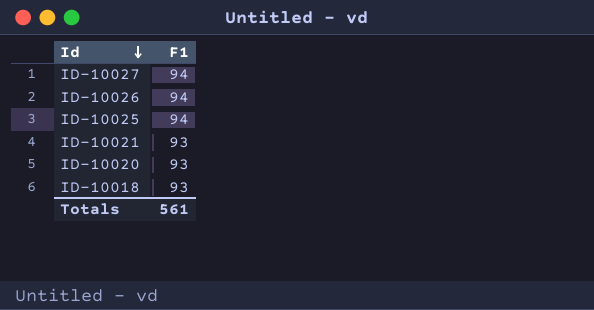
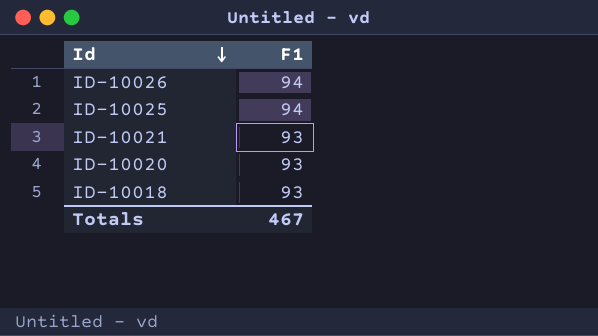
row ID-10027: 94 -> none
Totals | F1: 561 -> 467

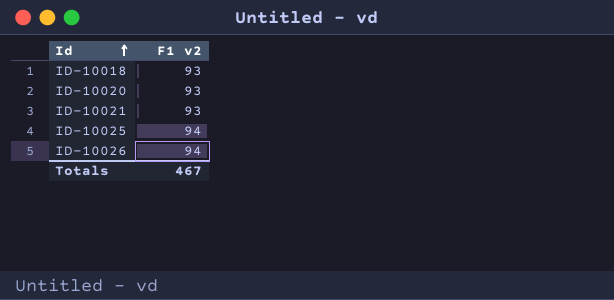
row order: Id descending -> Id ascending
column name: F1 -> F1 v2

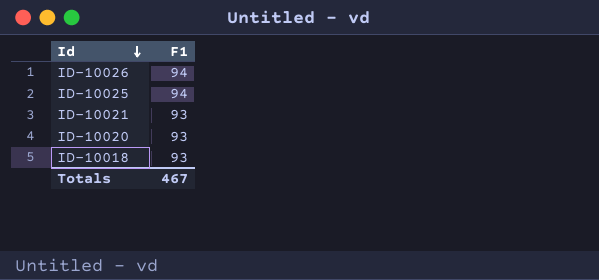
row order: Id ascending -> Id descending
column name: F1 v2 -> F1

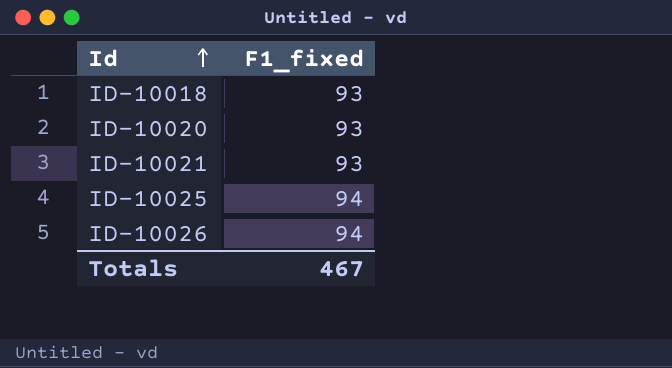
row order: Id descending -> Id ascending
column name: F1 -> F1_fixed

